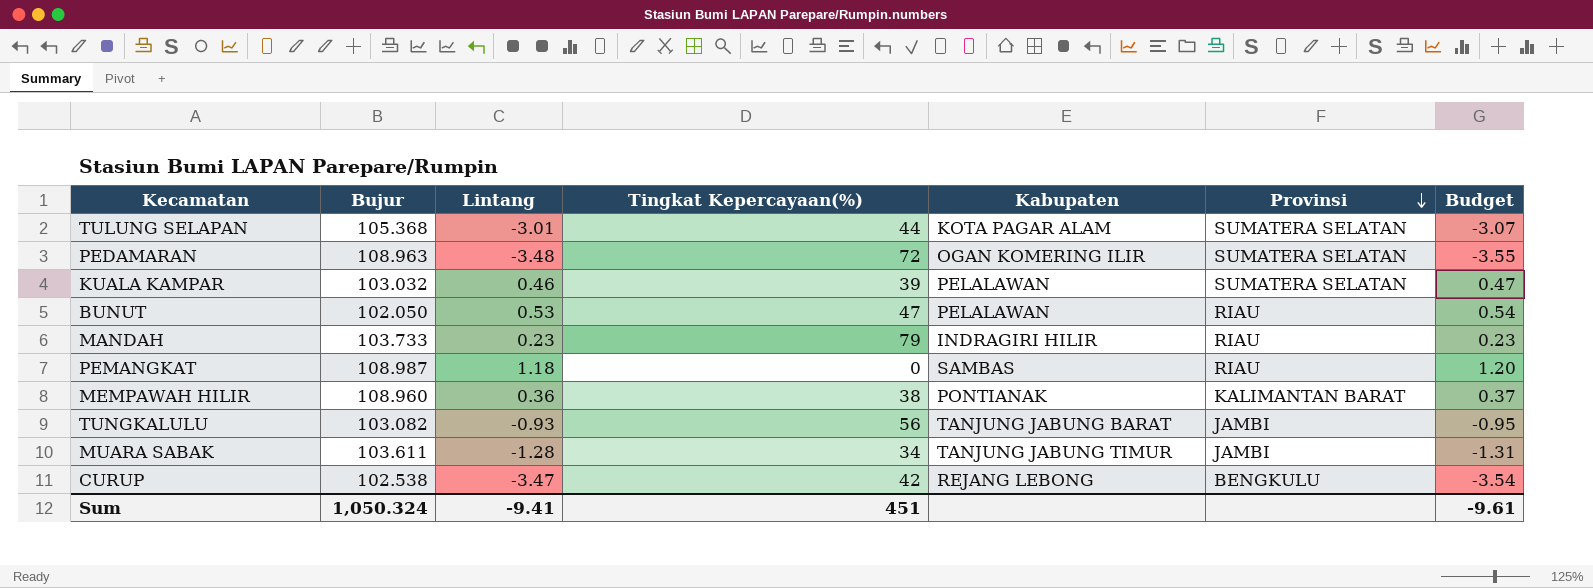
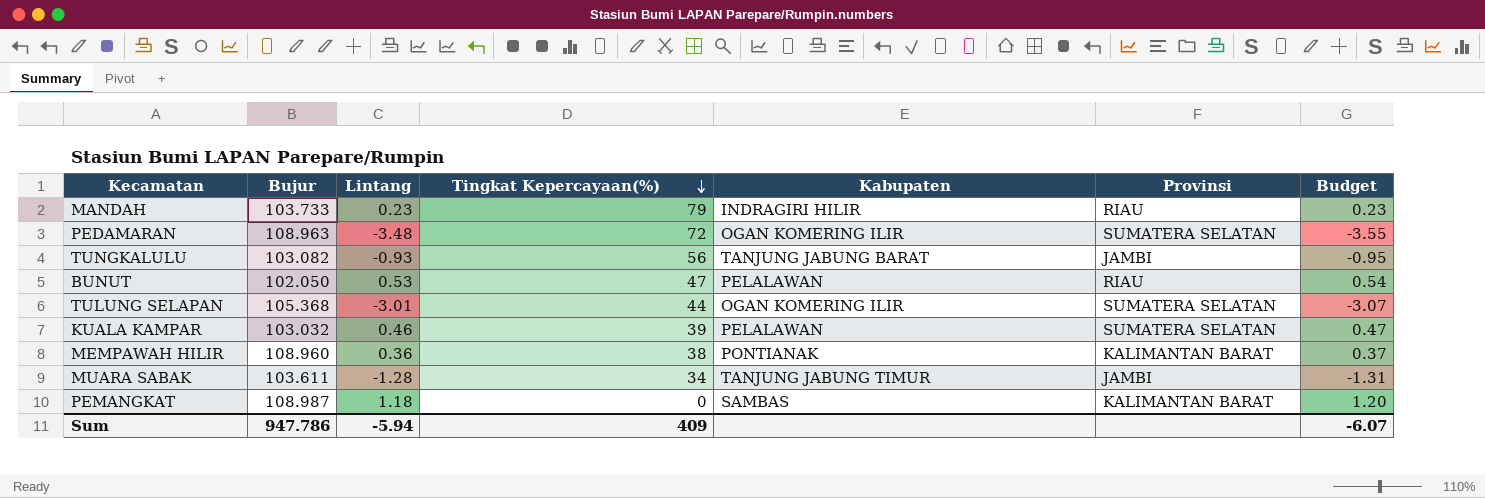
row order: Provinsi descending -> Tingkat Kepercayaan(%) descending
row CURUP: 102.538 | -3.47 | 42 | REJANG LEBONG | BENGKULU | -3.54 -> none
TULUNG SELAPAN | Kabupaten: KOTA PAGAR ALAM -> OGAN KOMERING ILIR
PEMANGKAT | Provinsi: RIAU -> KALIMANTAN BARAT
Sum | Bujur: 1,050.324 -> 947.786
Sum | Lintang: -9.41 -> -5.94
Sum | Tingkat Kepercayaan(%): 451 -> 409
Sum | Budget: -9.61 -> -6.07

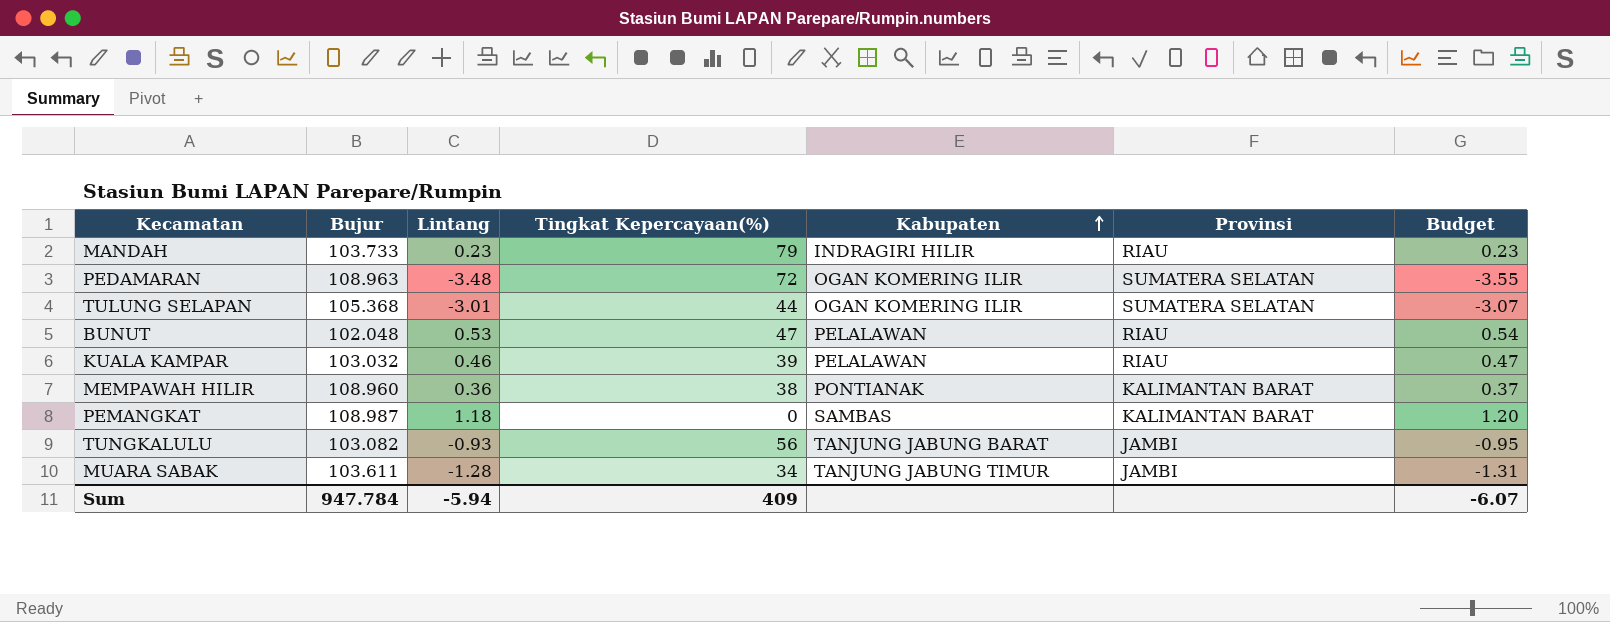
row order: Tingkat Kepercayaan(%) descending -> Kabupaten ascending
BUNUT | Bujur: 102.050 -> 102.048
KUALA KAMPAR | Provinsi: SUMATERA SELATAN -> RIAU
Sum | Bujur: 947.786 -> 947.784

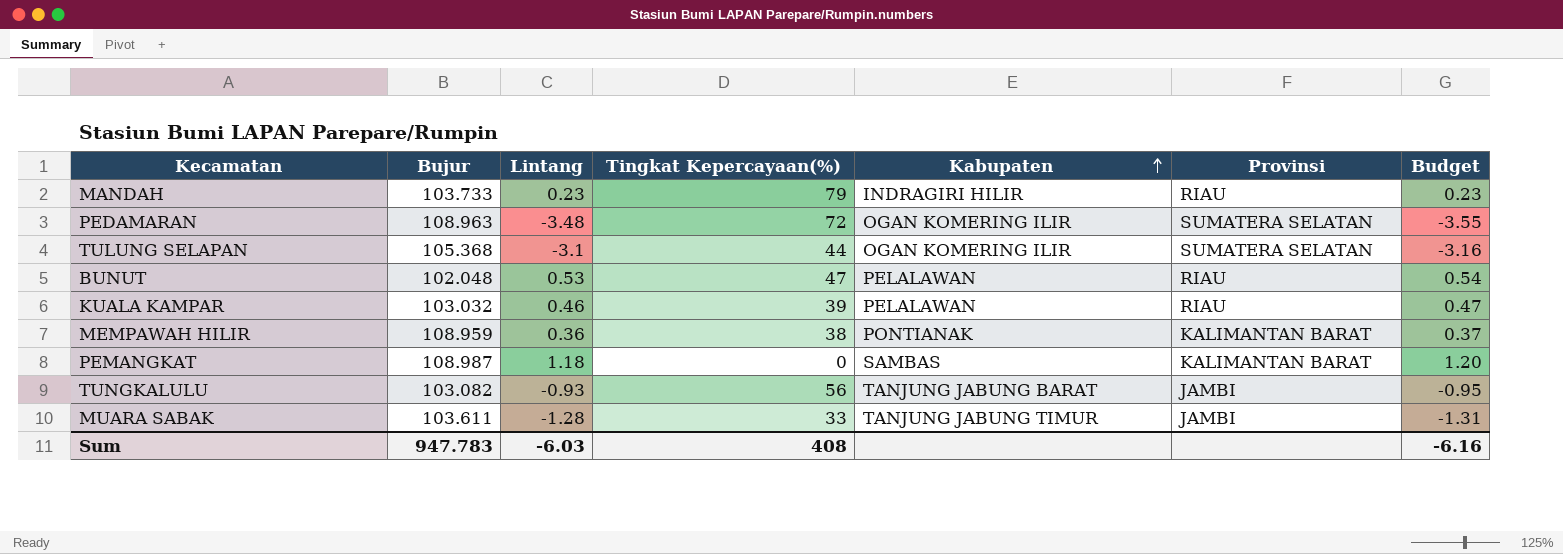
TULUNG SELAPAN | Lintang: -3.01 -> -3.1
TULUNG SELAPAN | Budget: -3.07 -> -3.16
MEMPAWAH HILIR | Bujur: 108.960 -> 108.959
MUARA SABAK | Tingkat Kepercayaan(%): 34 -> 33
Sum | Bujur: 947.784 -> 947.783
Sum | Lintang: -5.94 -> -6.03
Sum | Tingkat Kepercayaan(%): 409 -> 408
Sum | Budget: -6.07 -> -6.16

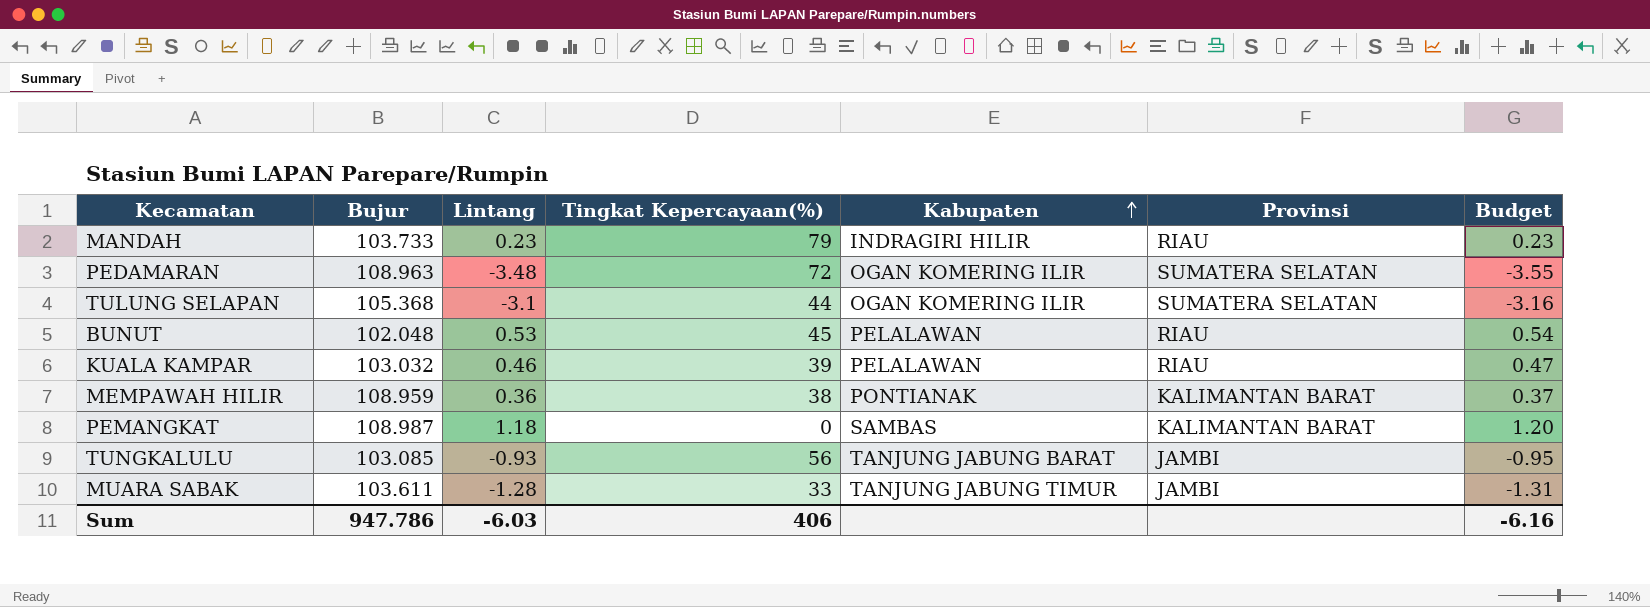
BUNUT | Tingkat Kepercayaan(%): 47 -> 45
TUNGKALULU | Bujur: 103.082 -> 103.085
Sum | Bujur: 947.783 -> 947.786
Sum | Tingkat Kepercayaan(%): 408 -> 406

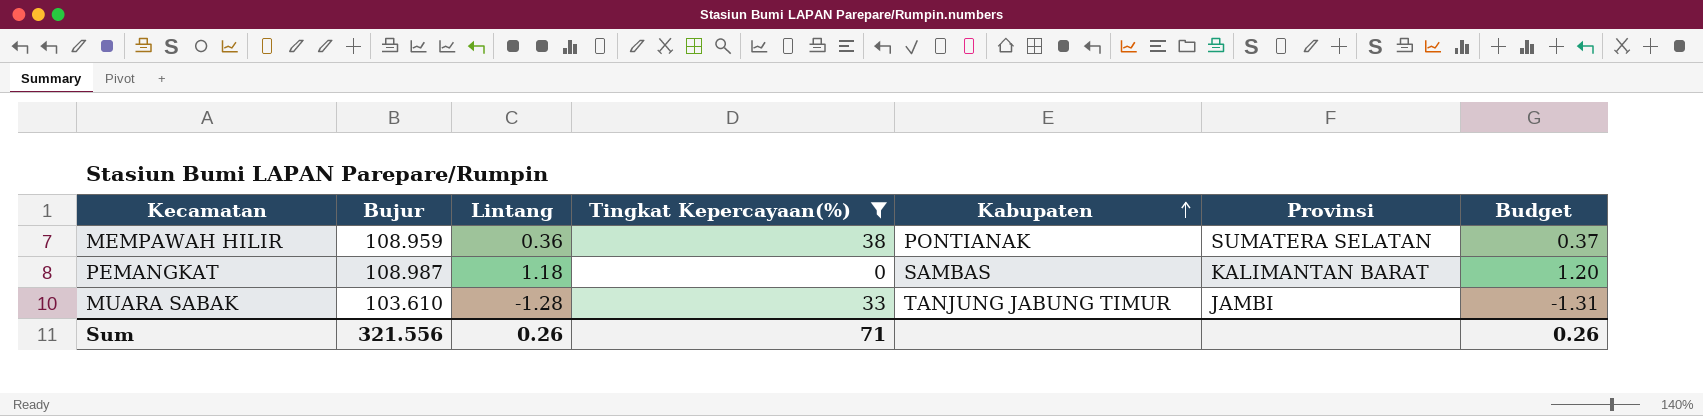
filter: none -> Tingkat Kepercayaan(%) <= 38
MEMPAWAH HILIR | Provinsi: KALIMANTAN BARAT -> SUMATERA SELATAN
MUARA SABAK | Bujur: 103.611 -> 103.610
Sum | Bujur: 947.786 -> 321.556
Sum | Lintang: -6.03 -> 0.26
Sum | Tingkat Kepercayaan(%): 406 -> 71
Sum | Budget: -6.16 -> 0.26

